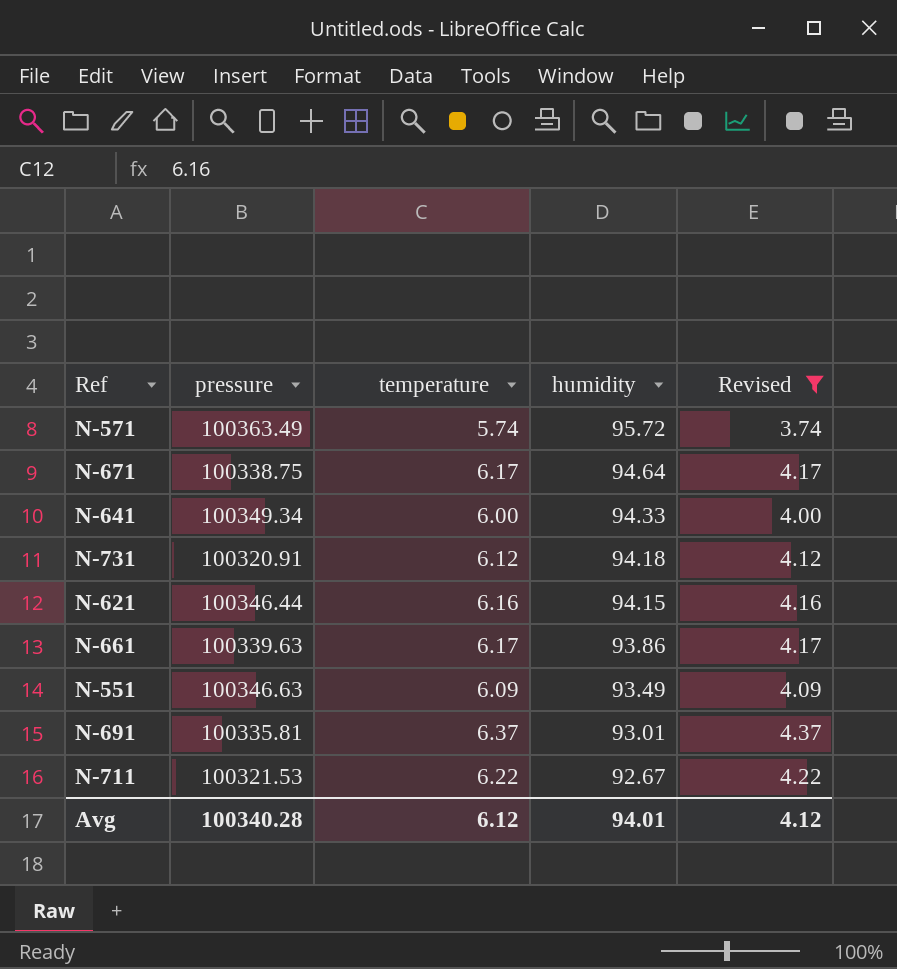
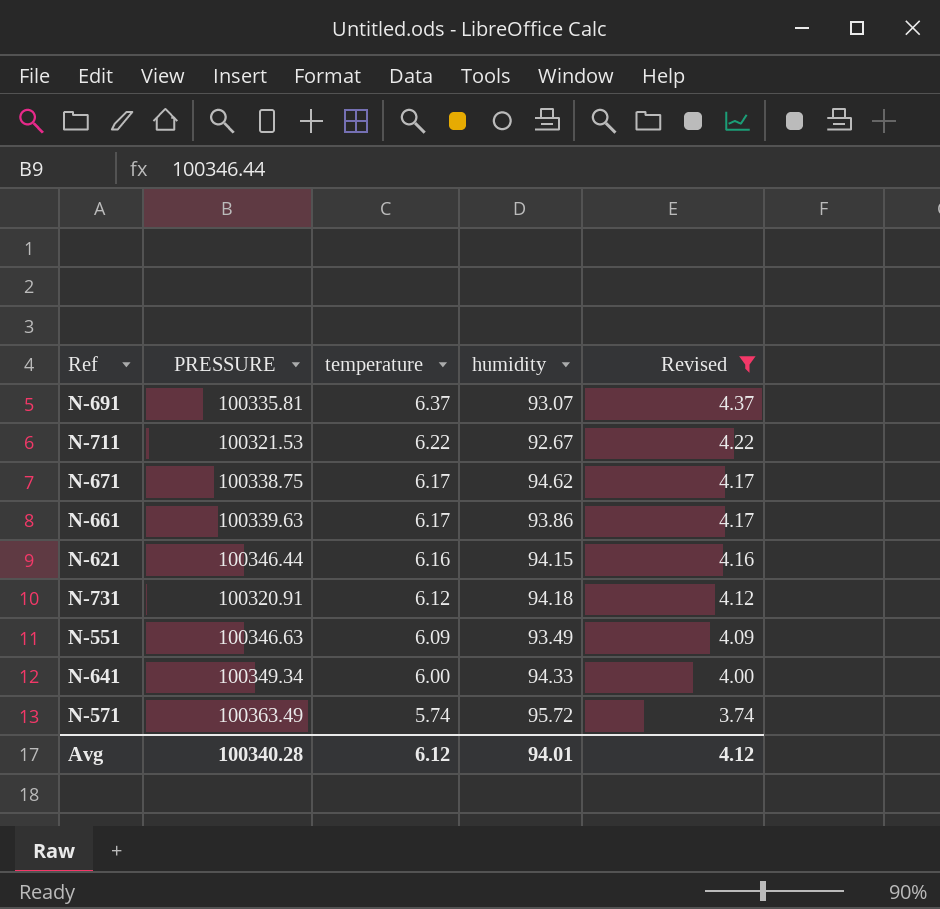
row order: humidity descending -> temperature descending
column name: pressure -> PRESSURE
N-691 | humidity: 93.01 -> 93.07
N-671 | humidity: 94.64 -> 94.62

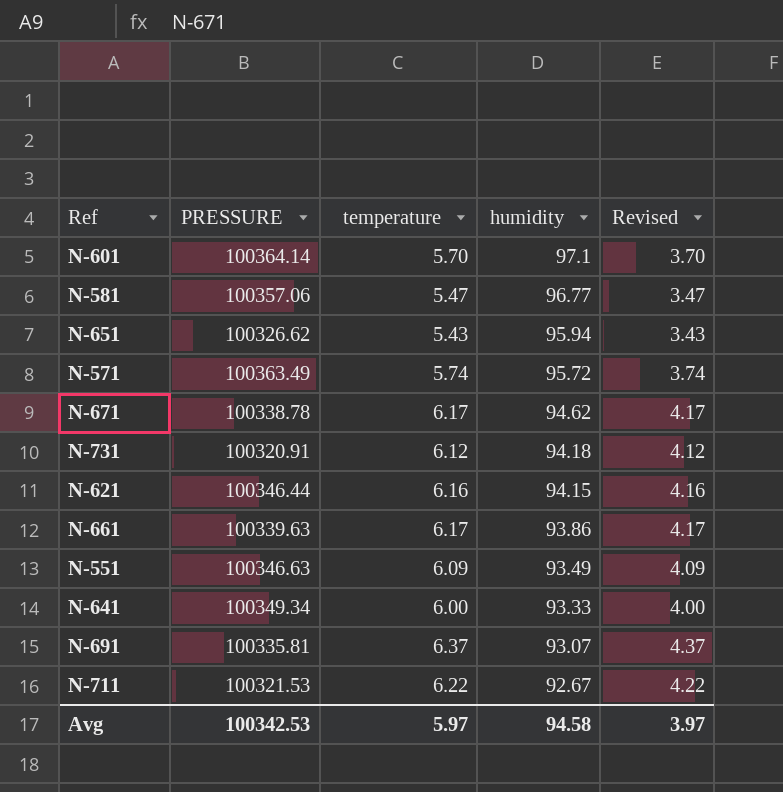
filter: Revised >= 3.74 -> none
row order: temperature descending -> humidity descending
N-671 | PRESSURE: 100338.75 -> 100338.78
N-641 | humidity: 94.33 -> 93.33
Avg | PRESSURE: 100340.28 -> 100342.53
Avg | temperature: 6.12 -> 5.97
Avg | humidity: 94.01 -> 94.58
Avg | Revised: 4.12 -> 3.97

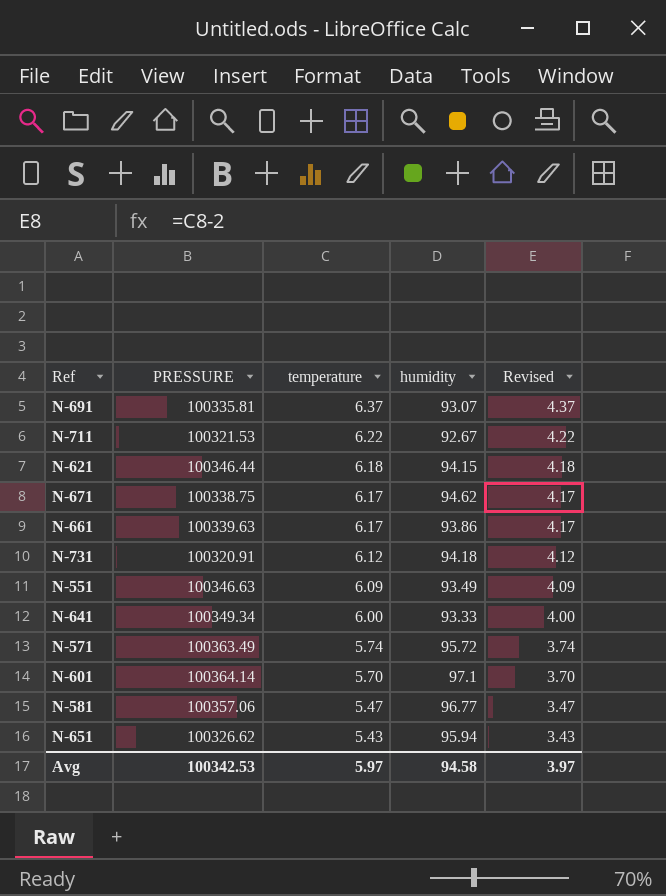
row order: humidity descending -> temperature descending
N-621 | temperature: 6.16 -> 6.18
N-621 | Revised: 4.16 -> 4.18
N-671 | PRESSURE: 100338.78 -> 100338.75

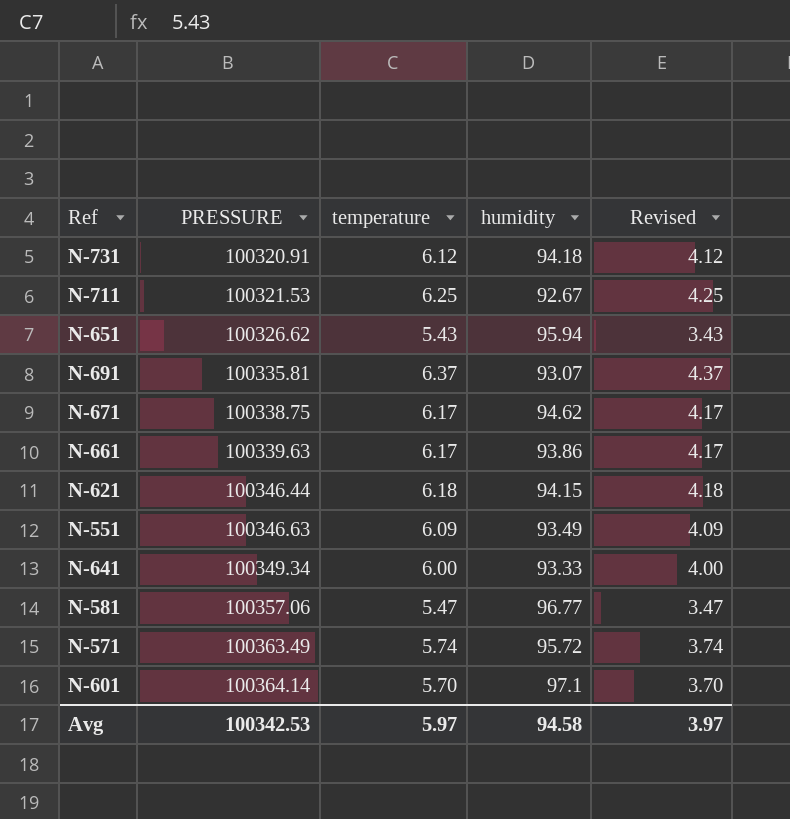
row order: temperature descending -> PRESSURE ascending
N-711 | temperature: 6.22 -> 6.25
N-711 | Revised: 4.22 -> 4.25

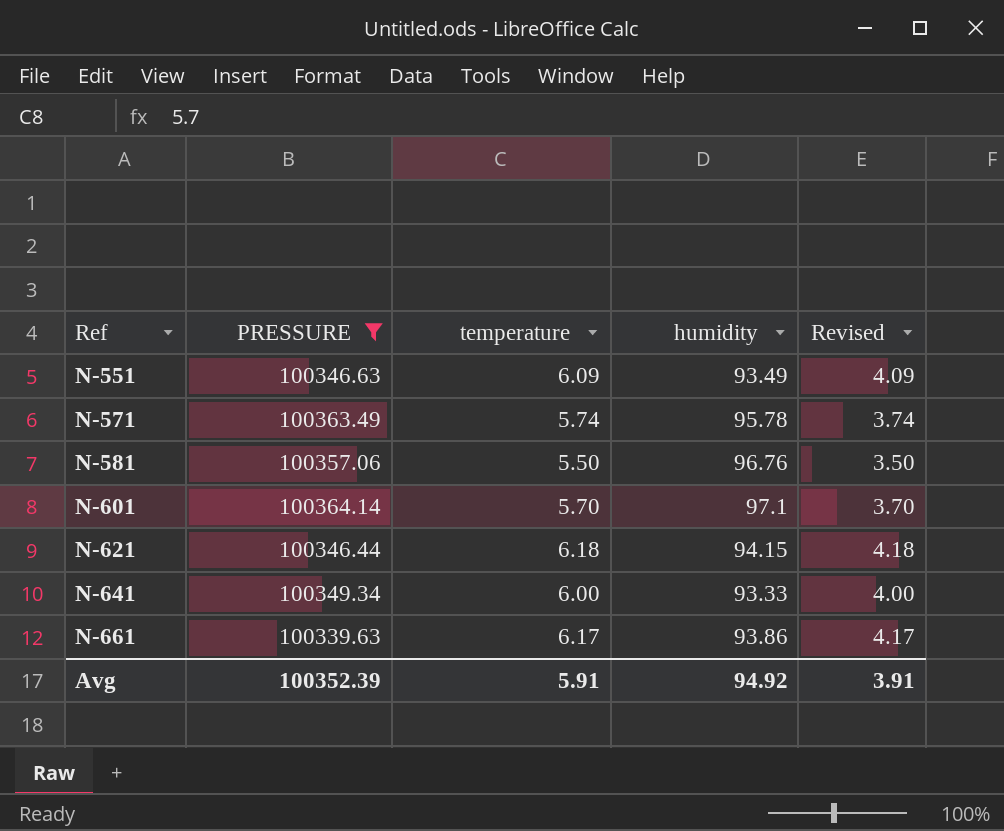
filter: none -> PRESSURE >= 100339.63
row order: PRESSURE ascending -> Ref ascending
N-571 | humidity: 95.72 -> 95.78
N-581 | temperature: 5.47 -> 5.50
N-581 | humidity: 96.77 -> 96.76
N-581 | Revised: 3.47 -> 3.50
Avg | PRESSURE: 100342.53 -> 100352.39
Avg | temperature: 5.97 -> 5.91
Avg | humidity: 94.58 -> 94.92
Avg | Revised: 3.97 -> 3.91

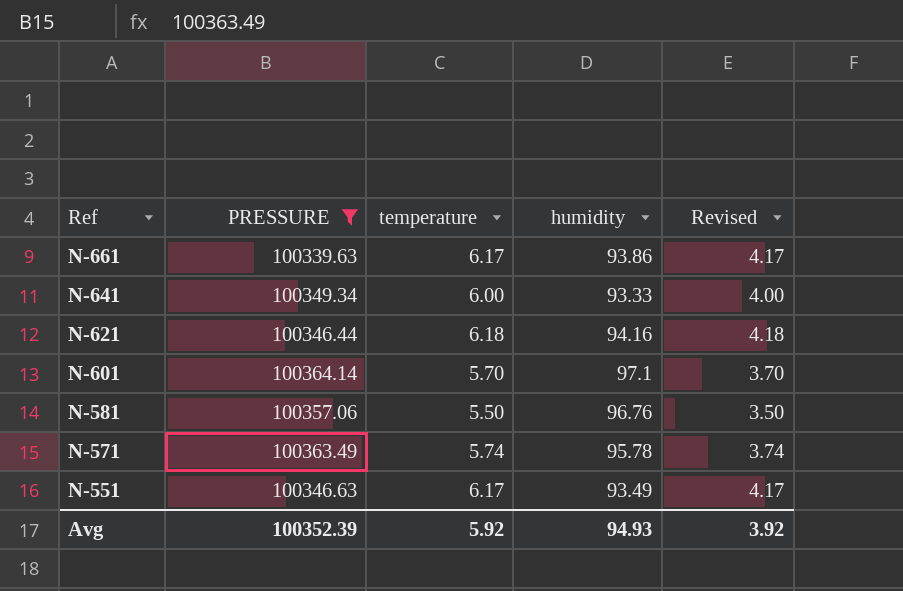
row order: Ref ascending -> Ref descending
N-621 | humidity: 94.15 -> 94.16
N-551 | temperature: 6.09 -> 6.17
N-551 | Revised: 4.09 -> 4.17
Avg | temperature: 5.91 -> 5.92
Avg | humidity: 94.92 -> 94.93
Avg | Revised: 3.91 -> 3.92

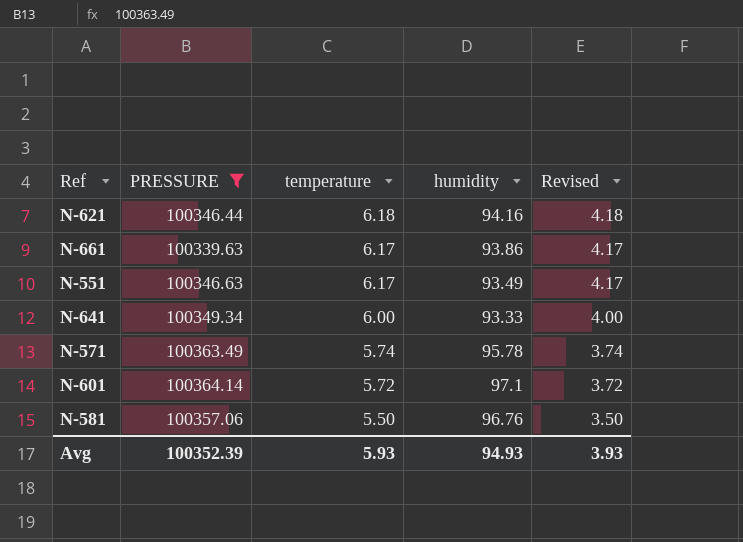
row order: Ref descending -> temperature descending
N-601 | temperature: 5.70 -> 5.72
N-601 | Revised: 3.70 -> 3.72
Avg | temperature: 5.92 -> 5.93
Avg | Revised: 3.92 -> 3.93

